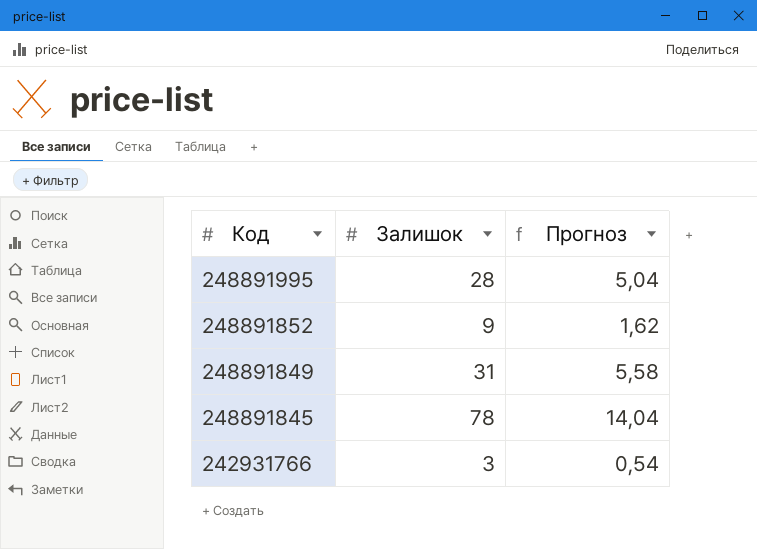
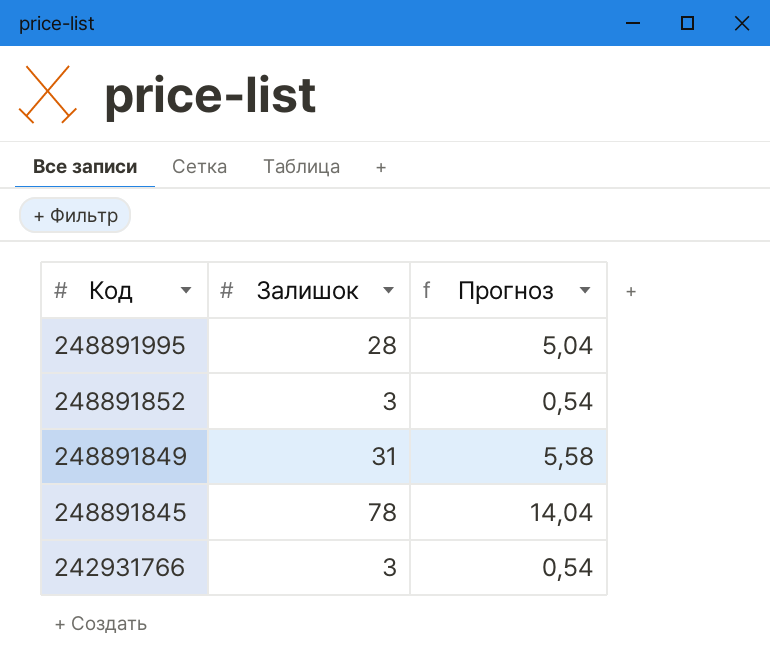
248891852 | Залишок: 9 -> 3
248891852 | Прогноз: 1,62 -> 0,54

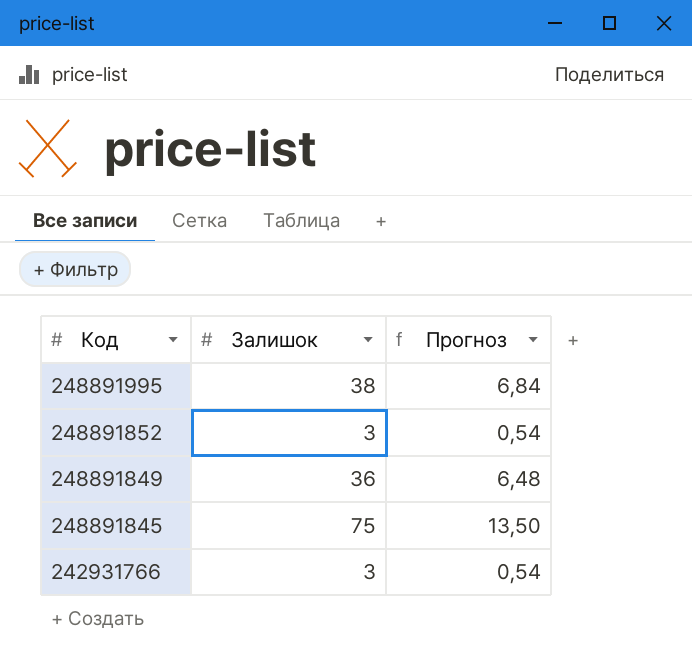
248891995 | Залишок: 28 -> 38
248891995 | Прогноз: 5,04 -> 6,84
248891849 | Залишок: 31 -> 36
248891849 | Прогноз: 5,58 -> 6,48
248891845 | Залишок: 78 -> 75
248891845 | Прогноз: 14,04 -> 13,50

